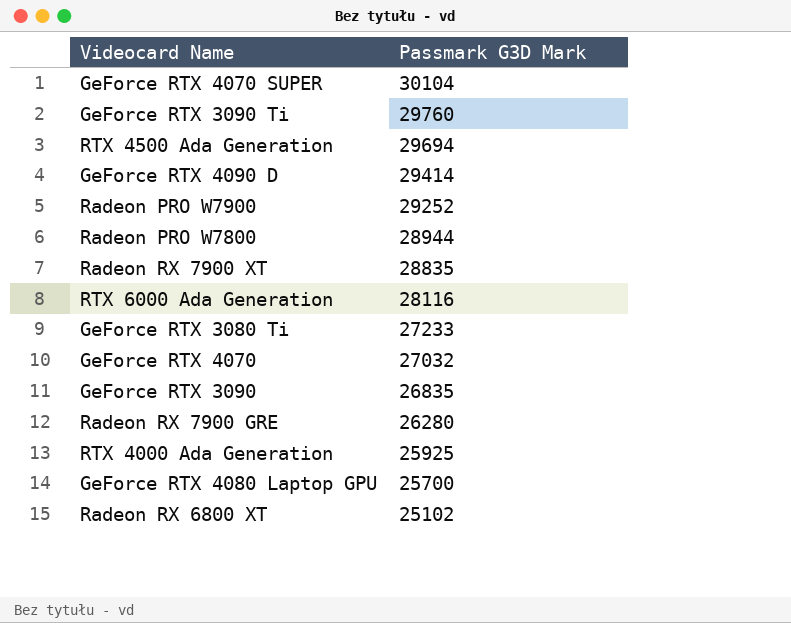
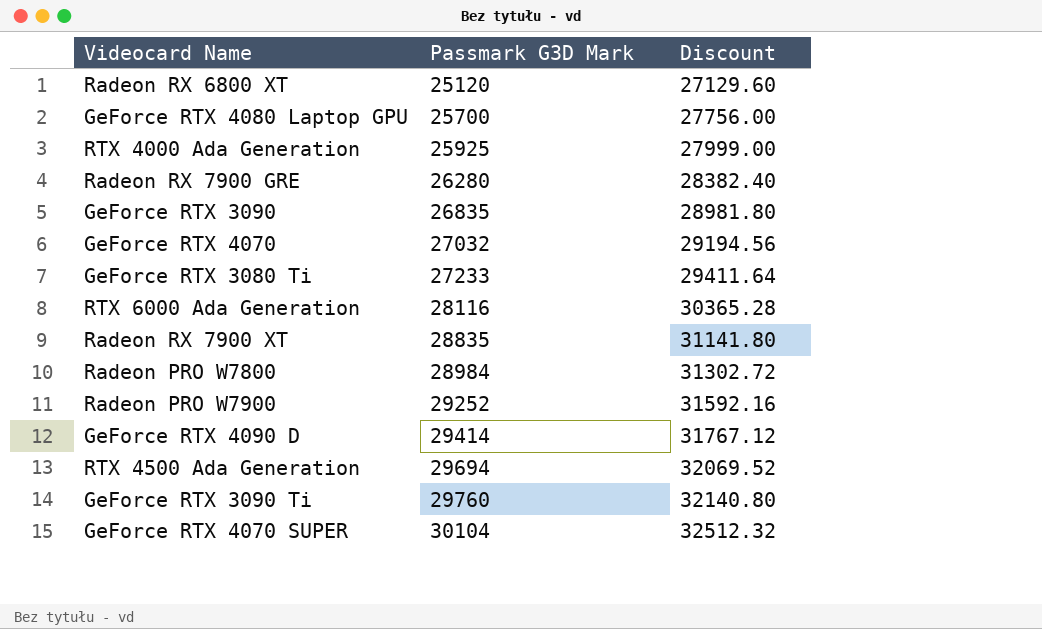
row order: Passmark G3D Mark descending -> Passmark G3D Mark ascending
column Discount | formula: none -> [Passmark G3D Mark] * 1.08
Radeon RX 6800 XT | Passmark G3D Mark: 25102 -> 25120
Radeon PRO W7800 | Passmark G3D Mark: 28944 -> 28984

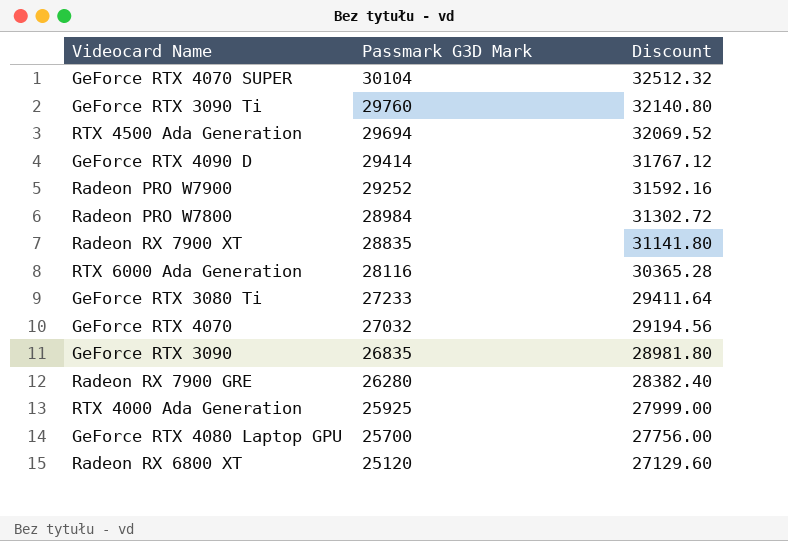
row order: Passmark G3D Mark ascending -> Passmark G3D Mark descending

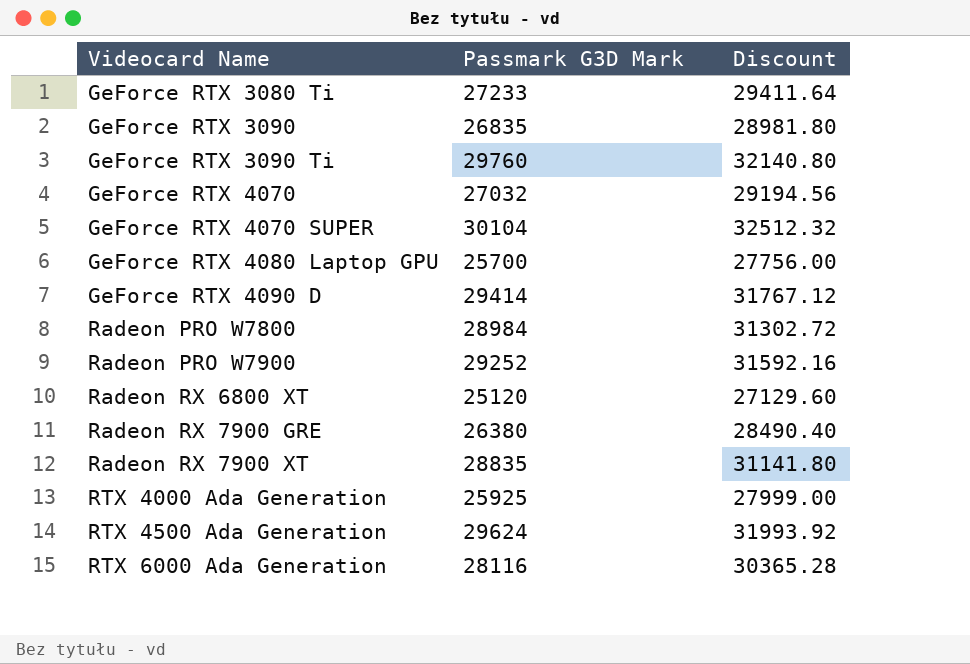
row order: Passmark G3D Mark descending -> Videocard Name ascending
Radeon RX 7900 GRE | Passmark G3D Mark: 26280 -> 26380
Radeon RX 7900 GRE | Discount: 28382.40 -> 28490.40
RTX 4500 Ada Generation | Passmark G3D Mark: 29694 -> 29624
RTX 4500 Ada Generation | Discount: 32069.52 -> 31993.92

